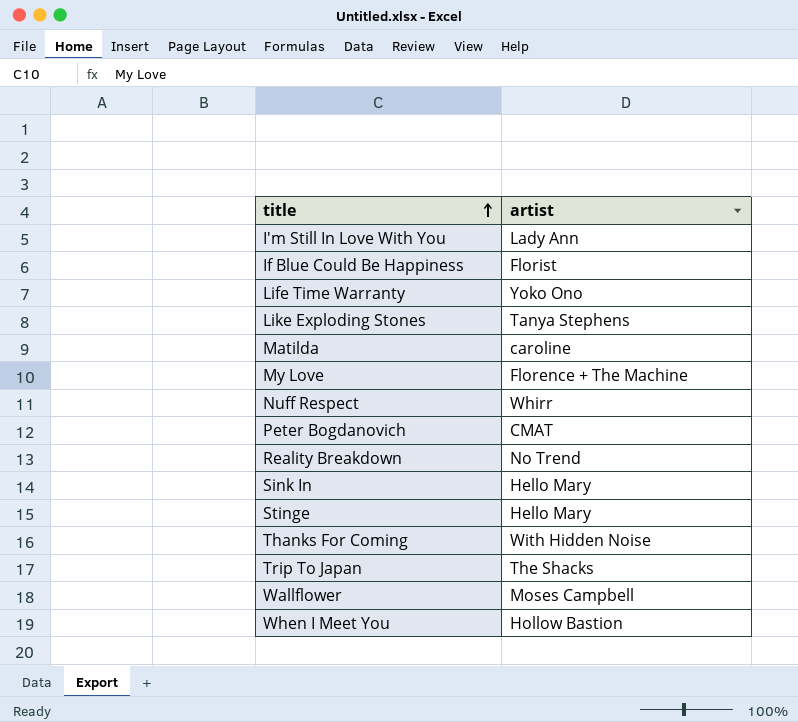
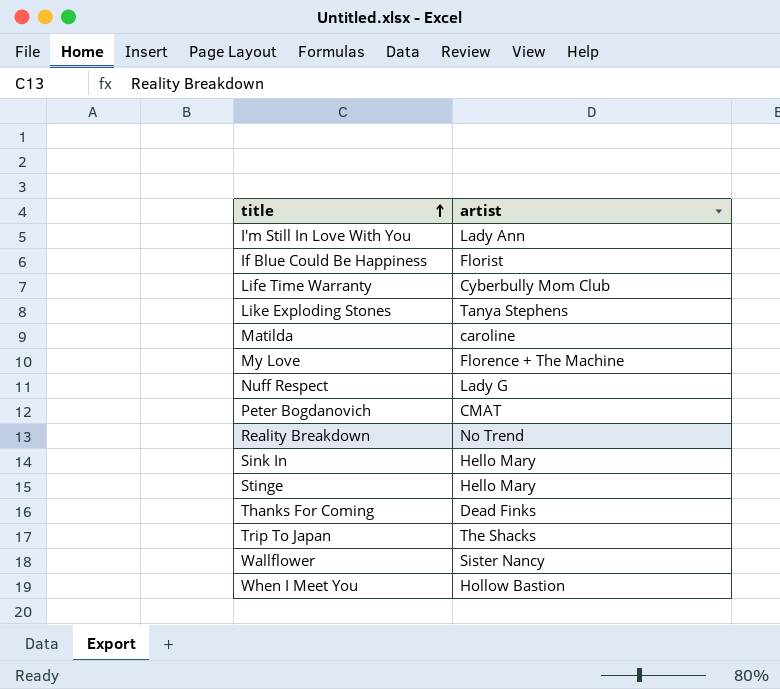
Life Time Warranty | artist: Yoko Ono -> Cyberbully Mom Club
Nuff Respect | artist: Whirr -> Lady G
Thanks For Coming | artist: With Hidden Noise -> Dead Finks
Wallflower | artist: Moses Campbell -> Sister Nancy

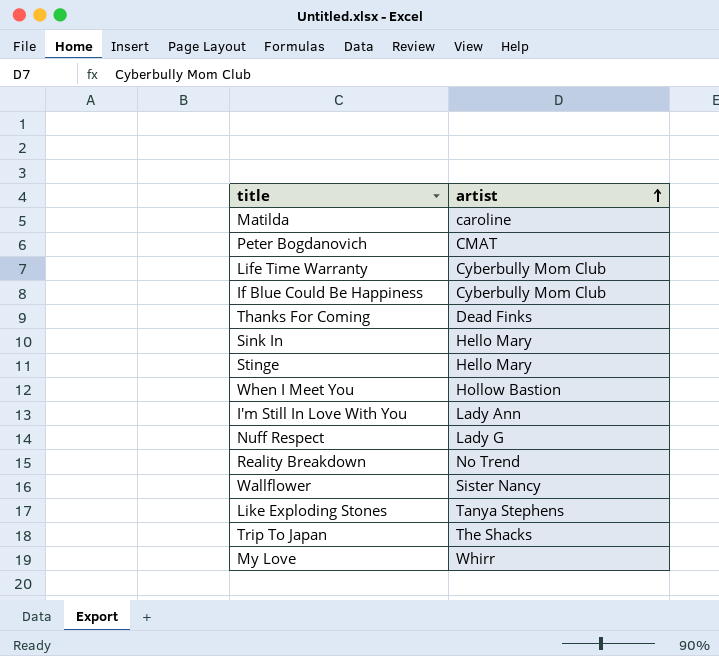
row order: title ascending -> artist ascending
If Blue Could Be Happiness | artist: Florist -> Cyberbully Mom Club
My Love | artist: Florence + The Machine -> Whirr

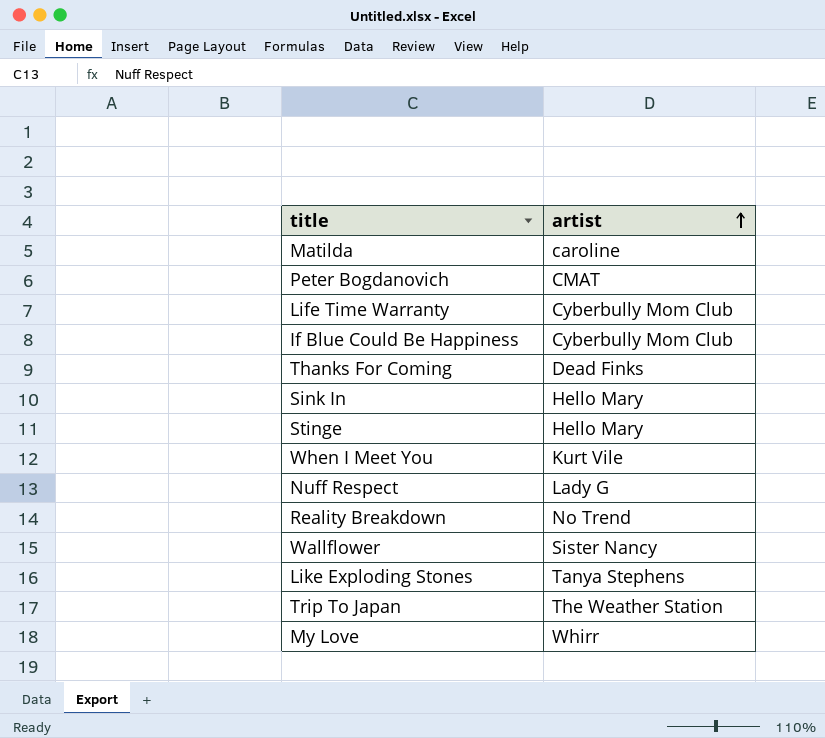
row I'm Still In Love With You: Lady Ann -> none
When I Meet You | artist: Hollow Bastion -> Kurt Vile
Trip To Japan | artist: The Shacks -> The Weather Station

